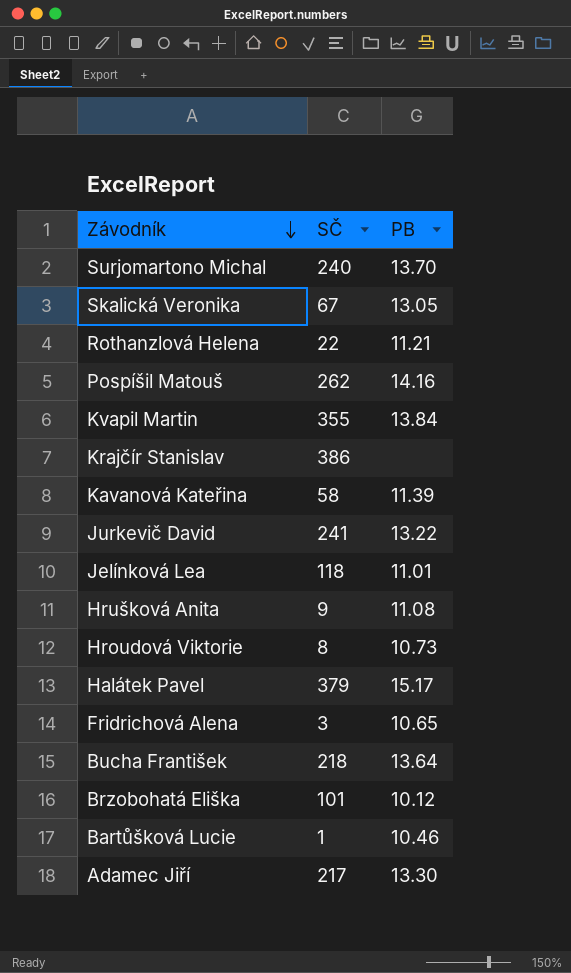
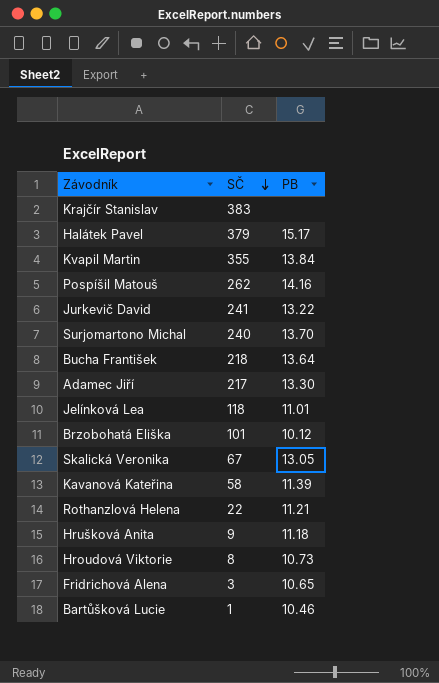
row order: Závodník descending -> SČ descending
Krajčír Stanislav | SČ: 386 -> 383
Hrušková Anita | PB: 11.08 -> 11.18

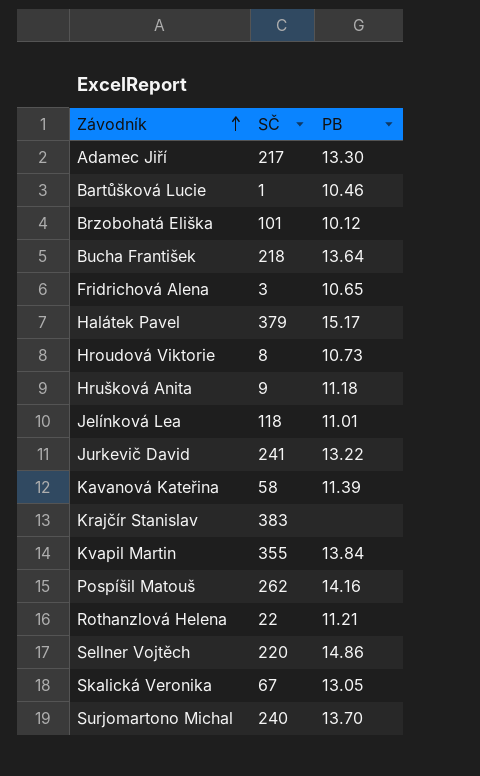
row order: SČ descending -> Závodník ascending
row Sellner Vojtěch: none -> 220 | 14.86

